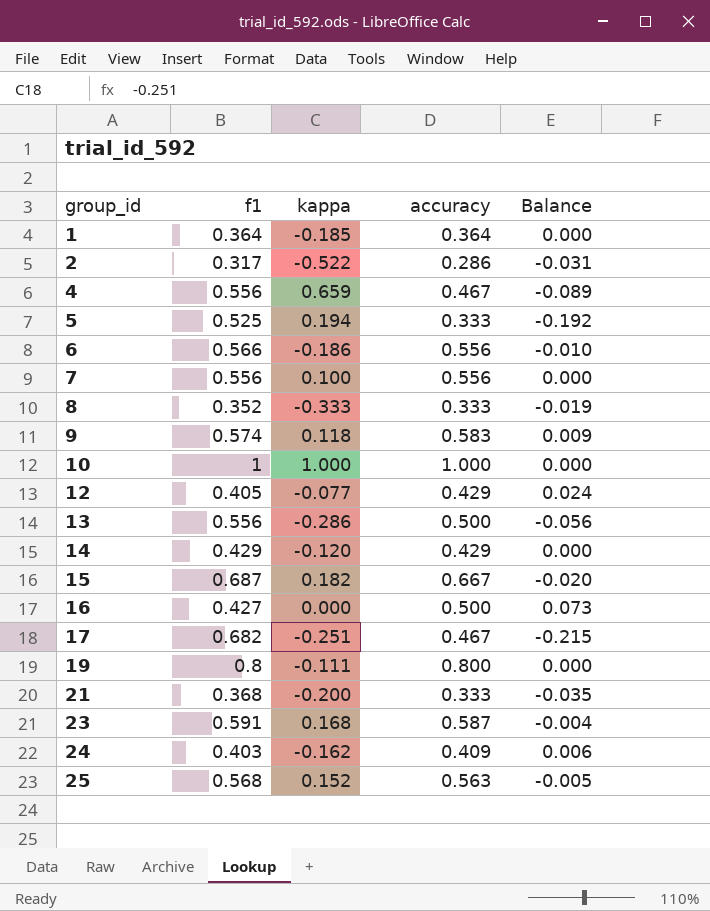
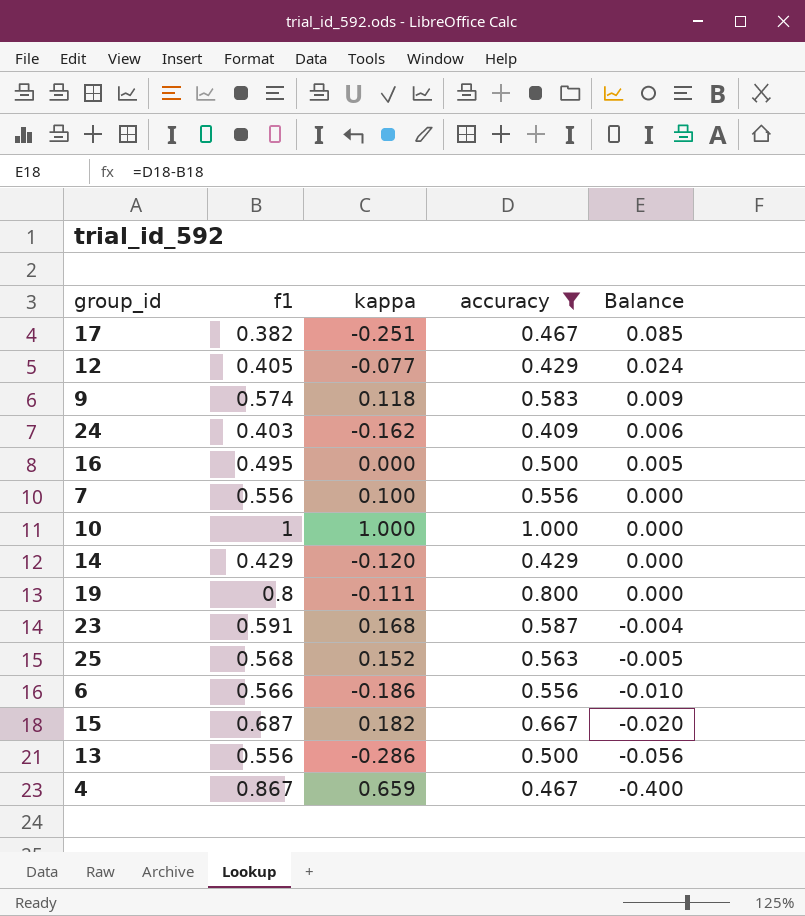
filter: none -> accuracy >= 0.409
row order: group_id ascending -> Balance descending
17 | f1: 0.682 -> 0.382
17 | Balance: -0.215 -> 0.085
16 | f1: 0.427 -> 0.495
16 | Balance: 0.073 -> 0.005
4 | f1: 0.556 -> 0.867
4 | Balance: -0.089 -> -0.400

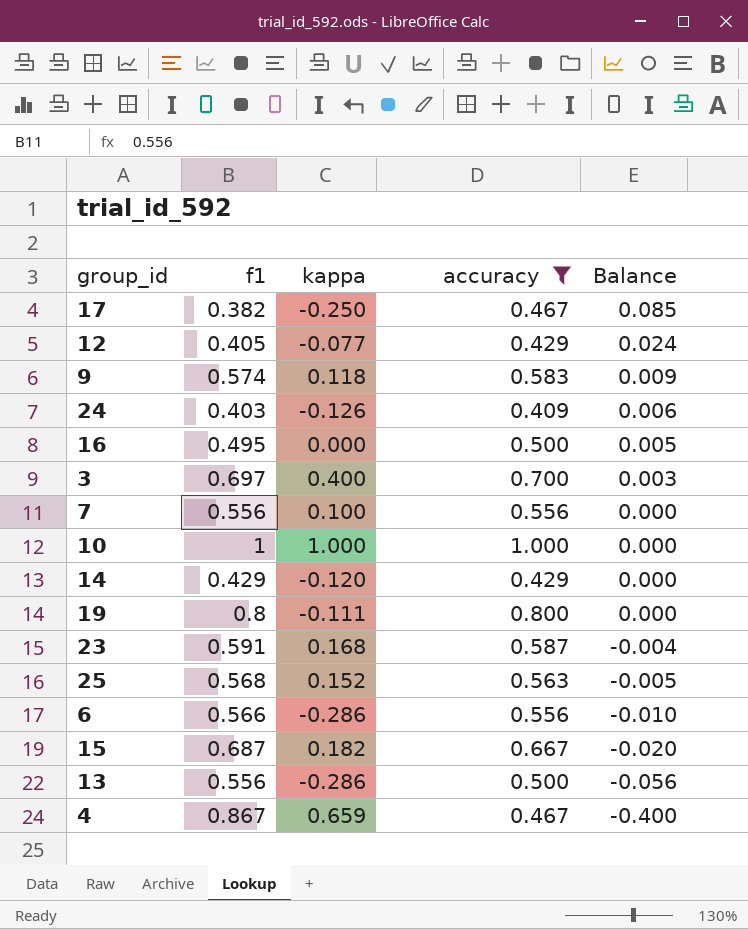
17 | kappa: -0.251 -> -0.250
24 | kappa: -0.162 -> -0.126
row 3: none -> 0.697 | 0.400 | 0.700 | 0.003
6 | kappa: -0.186 -> -0.286

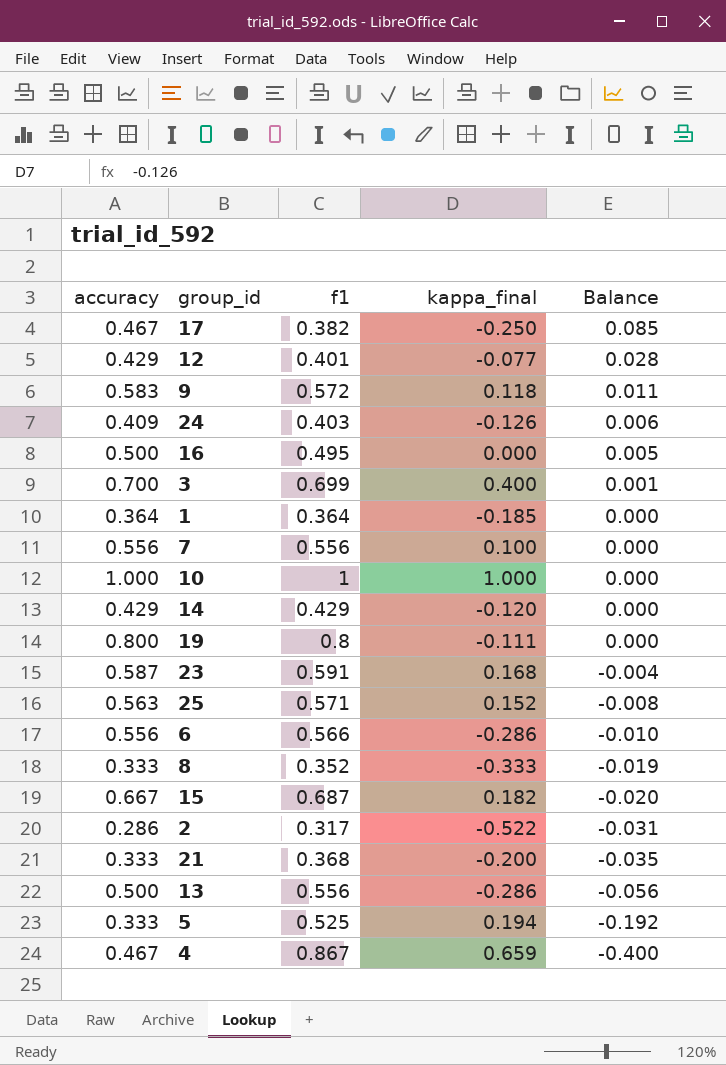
filter: accuracy >= 0.409 -> none
column accuracy | position: 4 -> 1
column name: kappa -> kappa_final
12 | f1: 0.405 -> 0.401
12 | Balance: 0.024 -> 0.028
9 | f1: 0.574 -> 0.572
9 | Balance: 0.009 -> 0.011
3 | f1: 0.697 -> 0.699
3 | Balance: 0.003 -> 0.001
25 | f1: 0.568 -> 0.571
25 | Balance: -0.005 -> -0.008

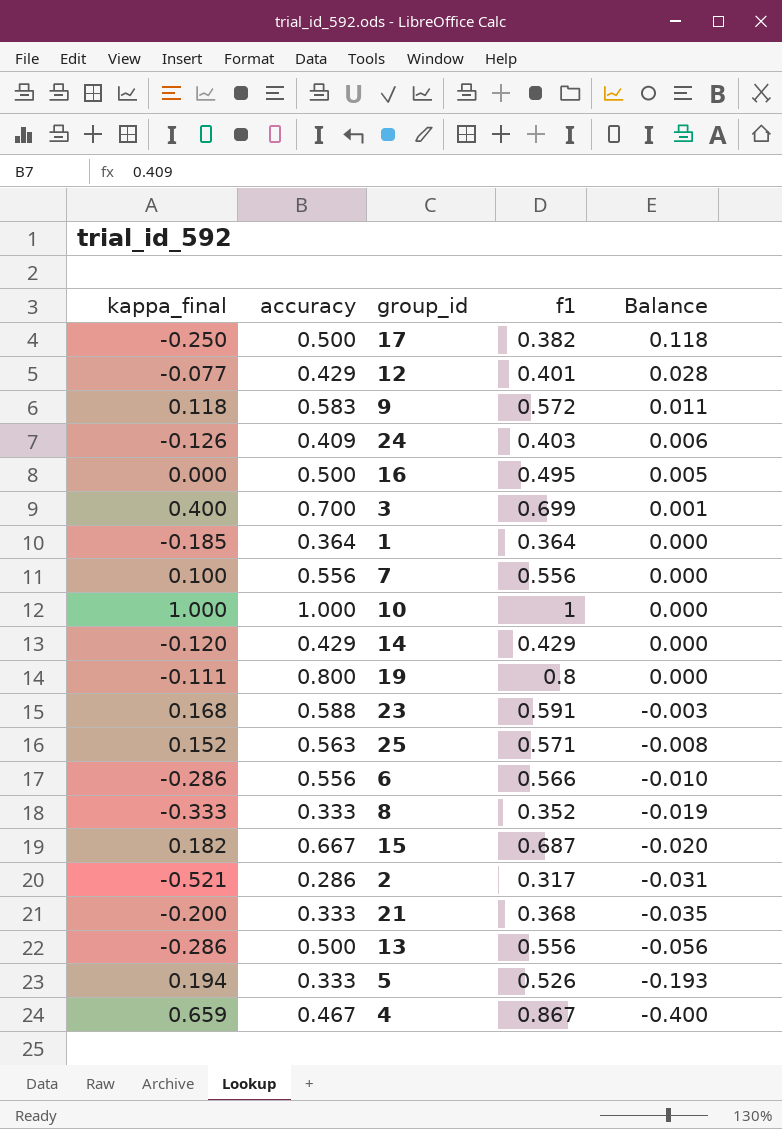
column kappa_final | position: 4 -> 1
17 | accuracy: 0.467 -> 0.500
17 | Balance: 0.085 -> 0.118
23 | accuracy: 0.587 -> 0.588
23 | Balance: -0.004 -> -0.003
2 | kappa_final: -0.522 -> -0.521
5 | f1: 0.525 -> 0.526
5 | Balance: -0.192 -> -0.193

